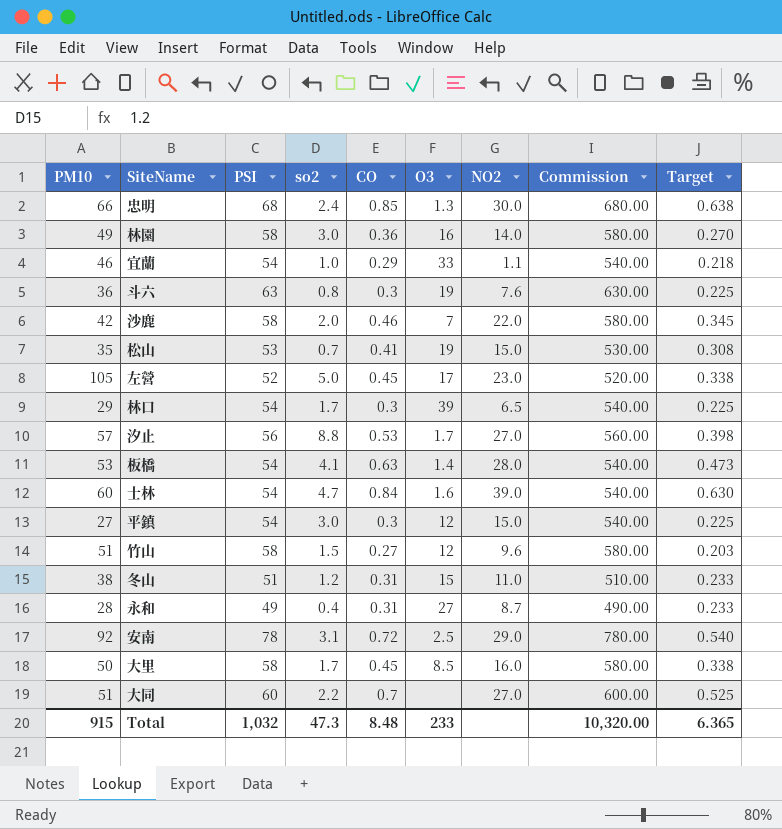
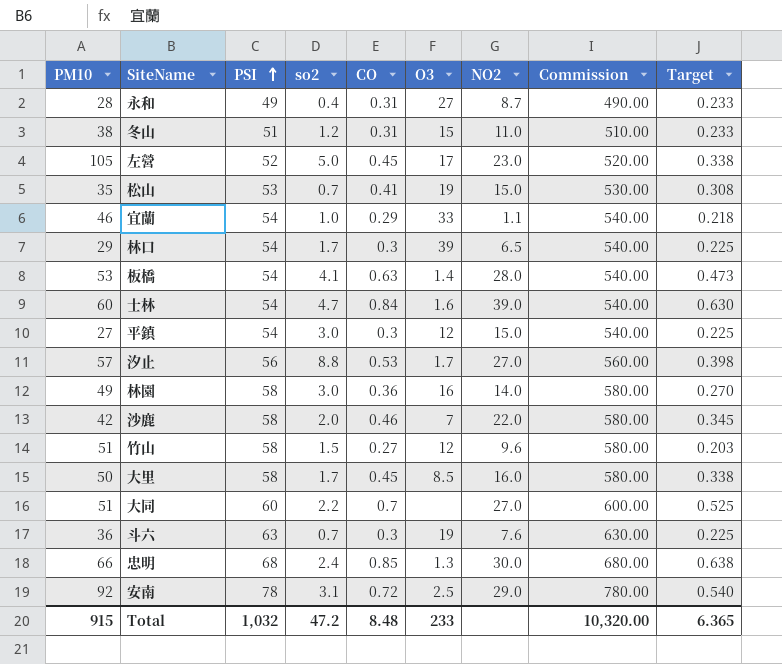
row order: none -> PSI ascending
斗六 | so2: 0.8 -> 0.7
Total | so2: 47.3 -> 47.2

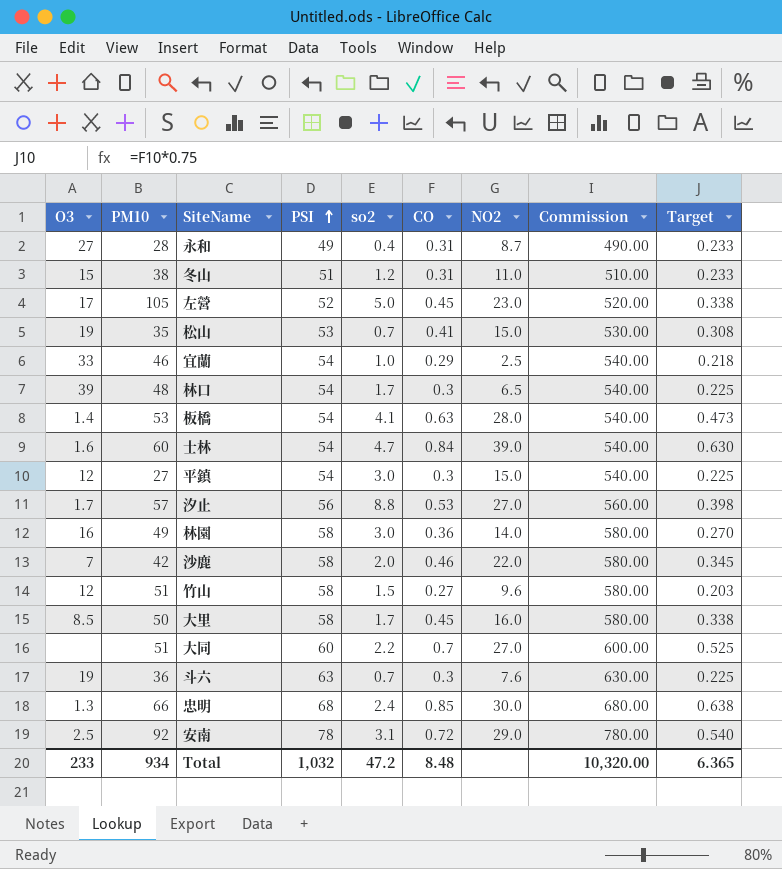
column O3 | position: 6 -> 1
宜蘭 | NO2: 1.1 -> 2.5
林口 | PM10: 29 -> 48
Total | PM10: 915 -> 934

